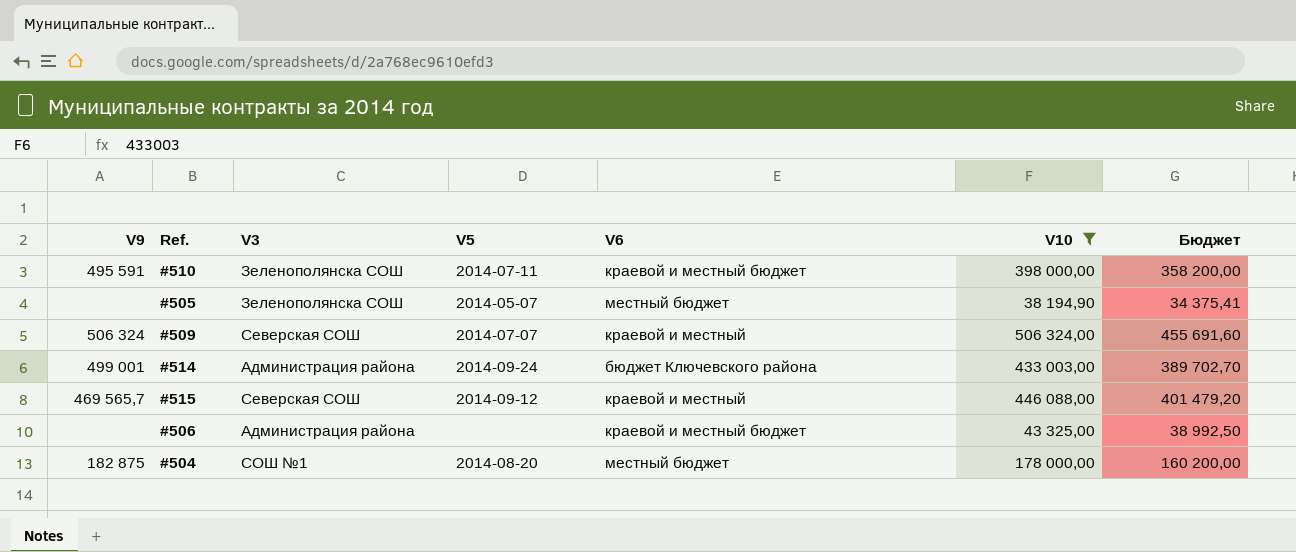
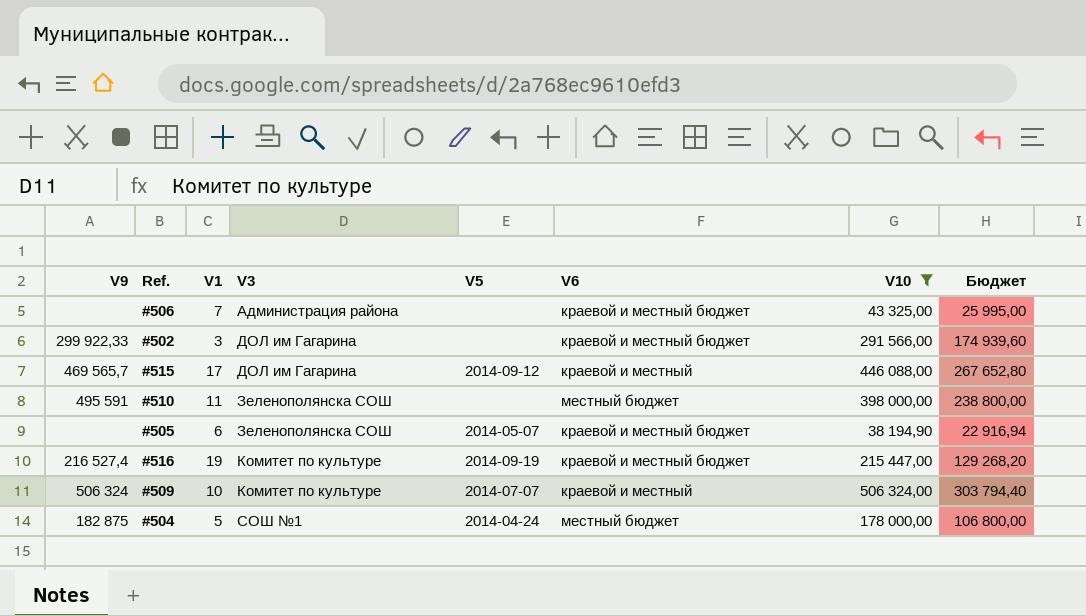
row order: none -> V3 ascending
column V1 | position: none -> 3
column Бюджет | formula: [V10] * 0,9 -> [V10] * 0,6
row #514: 499 001 | Администрация района | 2014-09-24 | бюджет Ключевского района | 433 003,00 | 389 702,70 -> none
row #502: none -> 299 922,33 | 3 | ДОЛ им Гагарина | none | краевой и местный бюджет | 291 566,00 | 174 939,60
#515 | V3: Северская СОШ -> ДОЛ им Гагарина
#510 | V5: 2014-07-11 -> none
#510 | V6: краевой и местный бюджет -> местный бюджет
#505 | V6: местный бюджет -> краевой и местный бюджет
row #516: none -> 216 527,4 | 19 | Комитет по культуре | 2014-09-19 | краевой и местный бюджет | 215 447,00 | 129 268,20
#509 | V3: Северская СОШ -> Комитет по культуре
#504 | V5: 2014-08-20 -> 2014-04-24

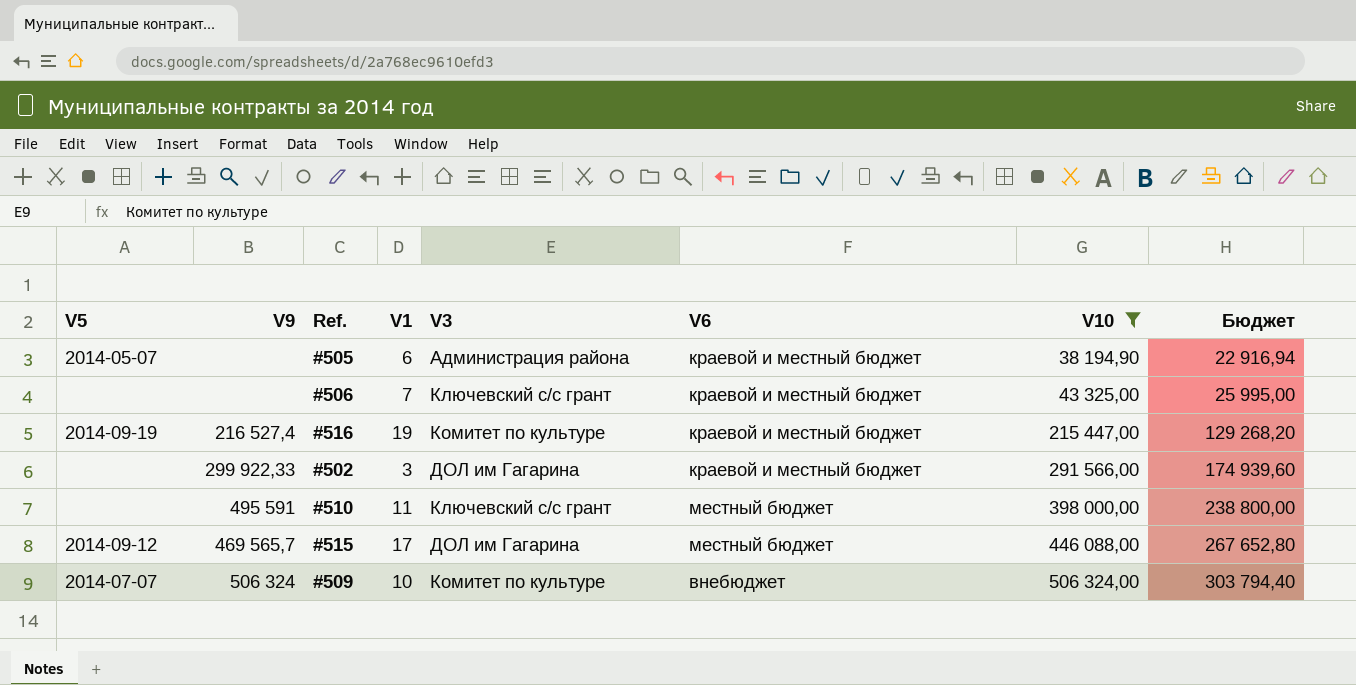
row order: V3 ascending -> V10 ascending
column V5 | position: 5 -> 1
row #504: 182 875 | 5 | СОШ №1 | 2014-04-24 | местный бюджет | 178 000,00 | 106 800,00 -> none
#505 | V3: Зеленополянска СОШ -> Администрация района
#506 | V3: Администрация района -> Ключевский с/с грант
#510 | V3: Зеленополянска СОШ -> Ключевский с/с грант
#515 | V6: краевой и местный -> местный бюджет
#509 | V6: краевой и местный -> внебюджет

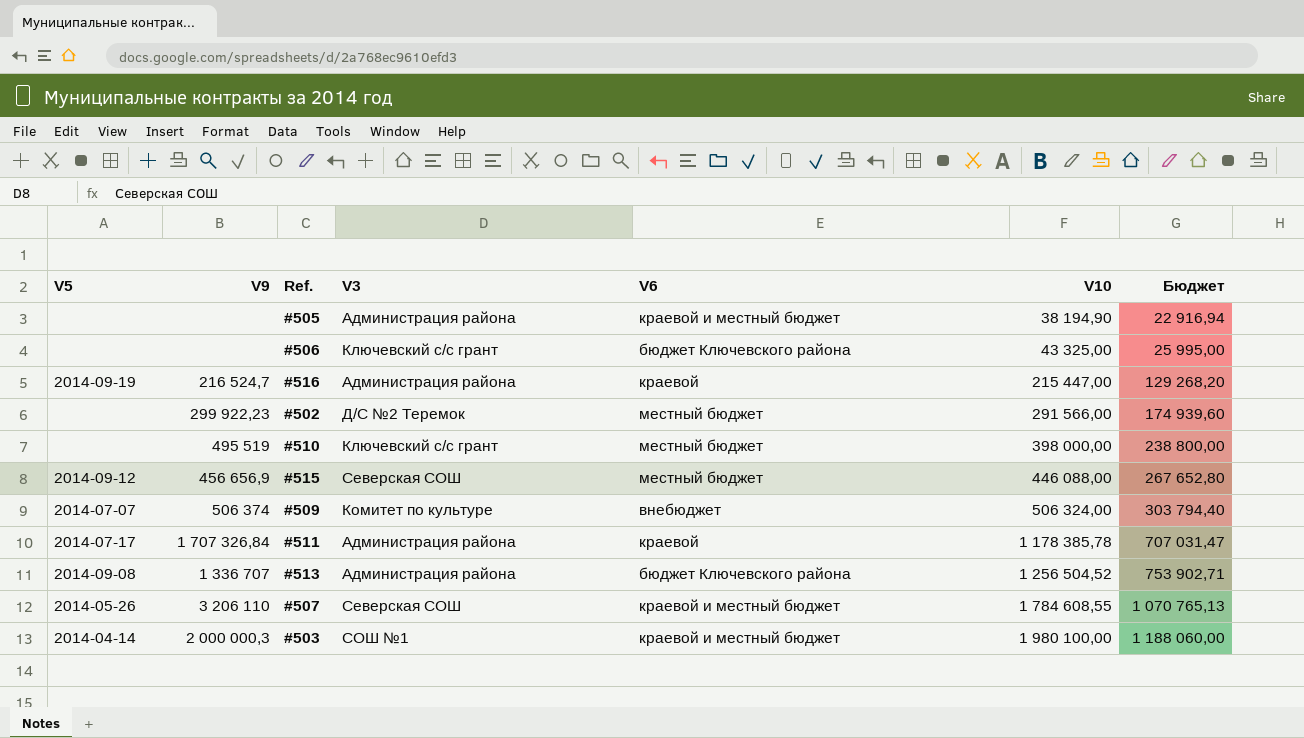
filter: V10 <= 506 324,00 -> none
column V1 | position: 4 -> none
#505 | V5: 2014-05-07 -> none
#506 | V6: краевой и местный бюджет -> бюджет Ключевского района
#516 | V9: 216 527,4 -> 216 524,7
#516 | V3: Комитет по культуре -> Администрация района
#516 | V6: краевой и местный бюджет -> краевой
#502 | V9: 299 922,33 -> 299 922,23
#502 | V3: ДОЛ им Гагарина -> Д/С №2 Теремок
#502 | V6: краевой и местный бюджет -> местный бюджет
#510 | V9: 495 591 -> 495 519
#515 | V9: 469 565,7 -> 456 656,9
#515 | V3: ДОЛ им Гагарина -> Северская СОШ
#509 | V9: 506 324 -> 506 374

